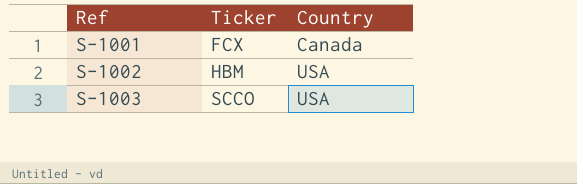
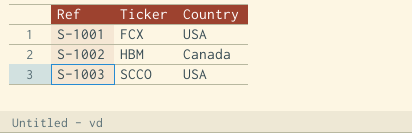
S-1001 | Country: Canada -> USA
S-1002 | Country: USA -> Canada

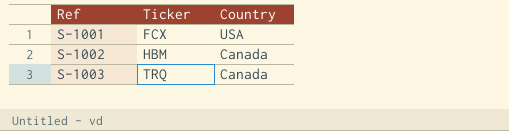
S-1003 | Ticker: SCCO -> TRQ
S-1003 | Country: USA -> Canada

